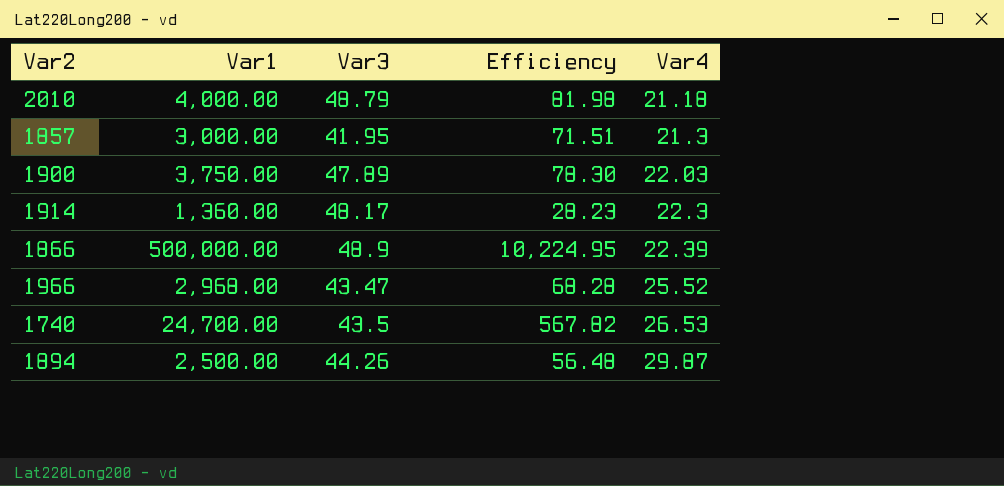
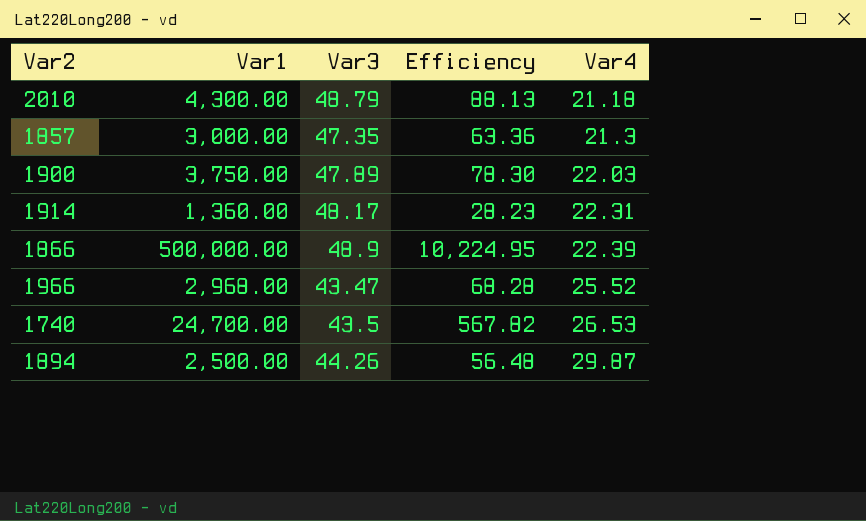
2010 | Var1: 4,000.00 -> 4,300.00
2010 | Efficiency: 81.98 -> 88.13
1857 | Var3: 41.95 -> 47.35
1857 | Efficiency: 71.51 -> 63.36
1914 | Var4: 22.3 -> 22.31

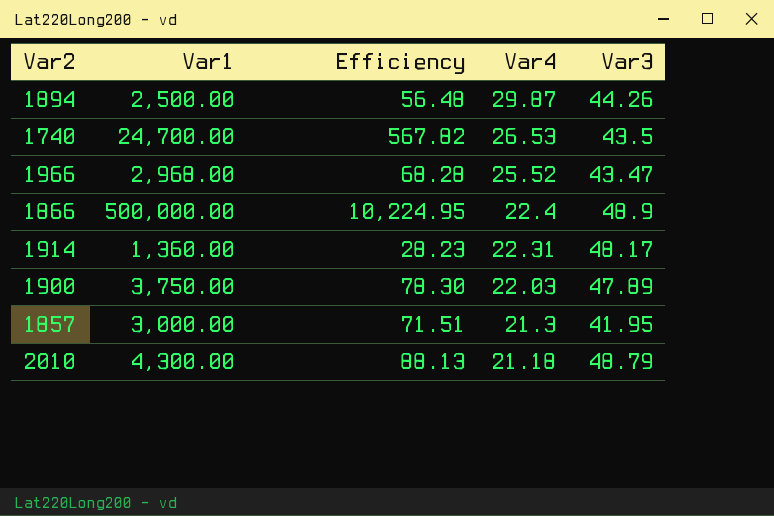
row order: Var4 ascending -> Var4 descending
column Var3 | position: 3 -> 5
1866 | Var4: 22.39 -> 22.4
1857 | Efficiency: 63.36 -> 71.51
1857 | Var3: 47.35 -> 41.95

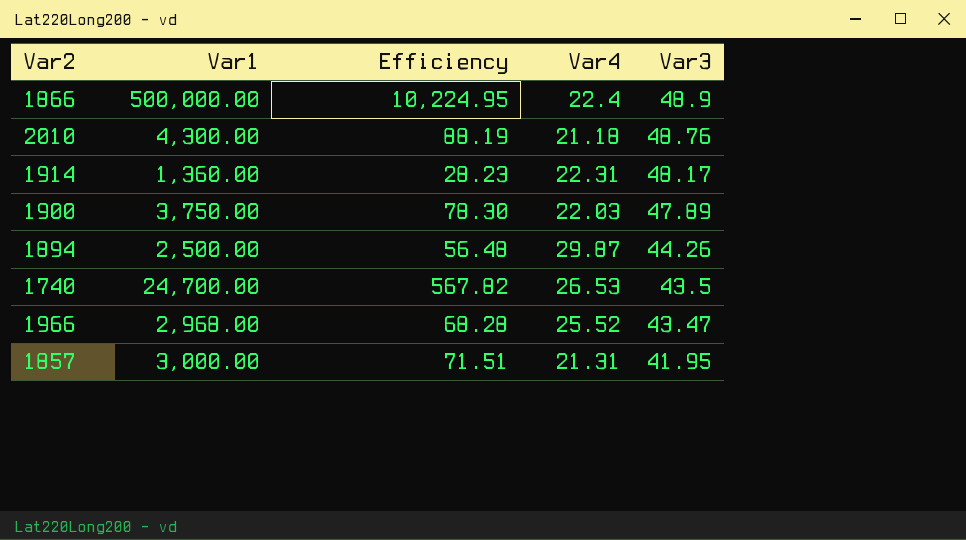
row order: Var4 descending -> Var3 descending
2010 | Efficiency: 88.13 -> 88.19
2010 | Var3: 48.79 -> 48.76
1857 | Var4: 21.3 -> 21.31

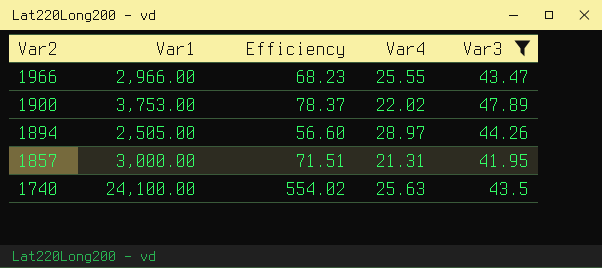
filter: none -> Var3 <= 47.89
row order: Var3 descending -> Var2 descending
1966 | Var1: 2,968.00 -> 2,966.00
1966 | Efficiency: 68.28 -> 68.23
1966 | Var4: 25.52 -> 25.55
1900 | Var1: 3,750.00 -> 3,753.00
1900 | Efficiency: 78.30 -> 78.37
1900 | Var4: 22.03 -> 22.02
1894 | Var1: 2,500.00 -> 2,505.00
1894 | Efficiency: 56.48 -> 56.60
1894 | Var4: 29.87 -> 28.97
1740 | Var1: 24,700.00 -> 24,100.00
1740 | Efficiency: 567.82 -> 554.02
1740 | Var4: 26.53 -> 25.63

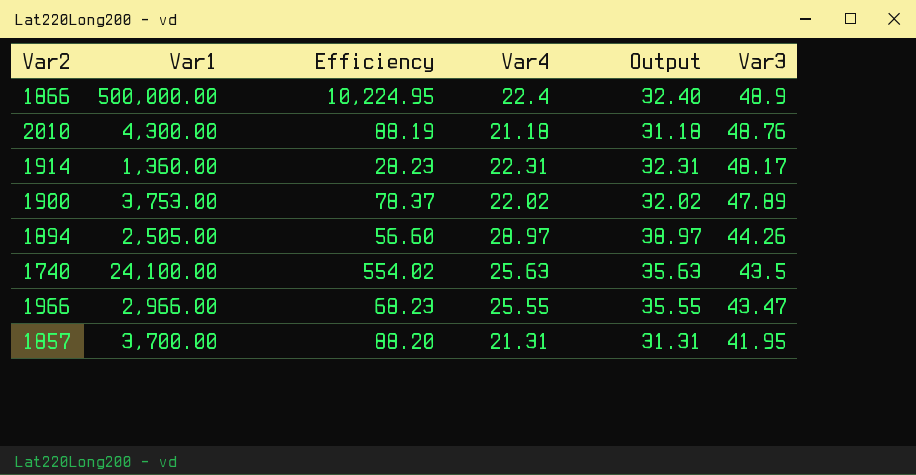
filter: Var3 <= 47.89 -> none
row order: Var2 descending -> Var3 descending
column Output | formula: none -> [Var4] + 10
1857 | Var1: 3,000.00 -> 3,700.00
1857 | Efficiency: 71.51 -> 88.20

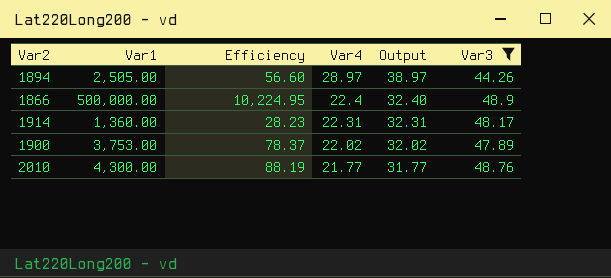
filter: none -> Var3 >= 44.26
row order: Var3 descending -> Var4 descending
2010 | Var4: 21.18 -> 21.77
2010 | Output: 31.18 -> 31.77

